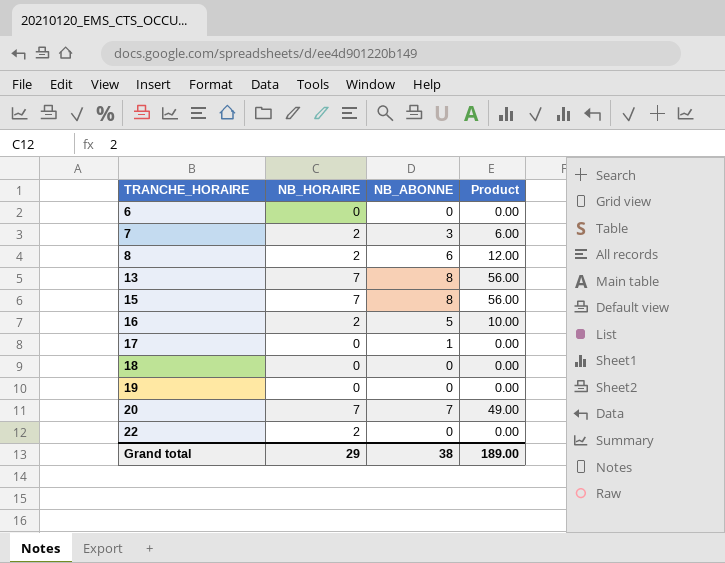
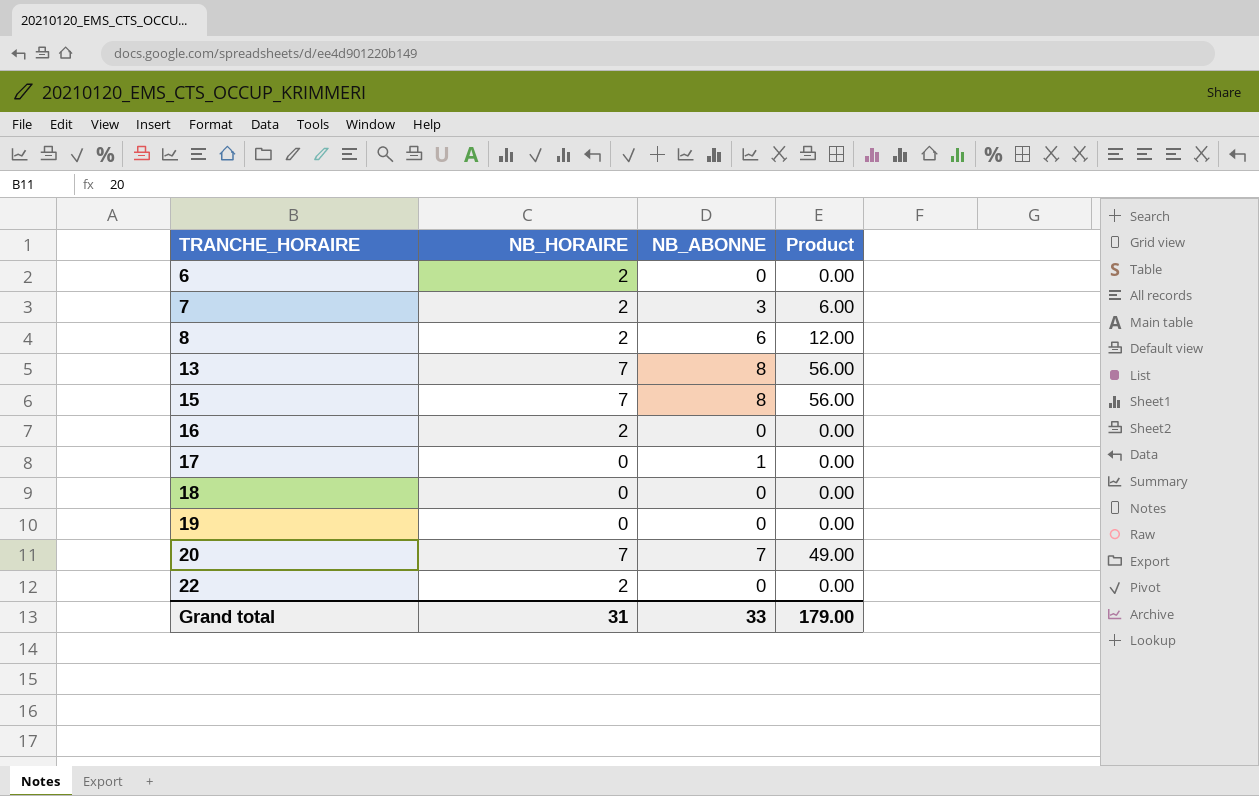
6 | NB_HORAIRE: 0 -> 2
16 | NB_ABONNE: 5 -> 0
16 | Product: 10.00 -> 0.00
Grand total | NB_HORAIRE: 29 -> 31
Grand total | NB_ABONNE: 38 -> 33
Grand total | Product: 189.00 -> 179.00

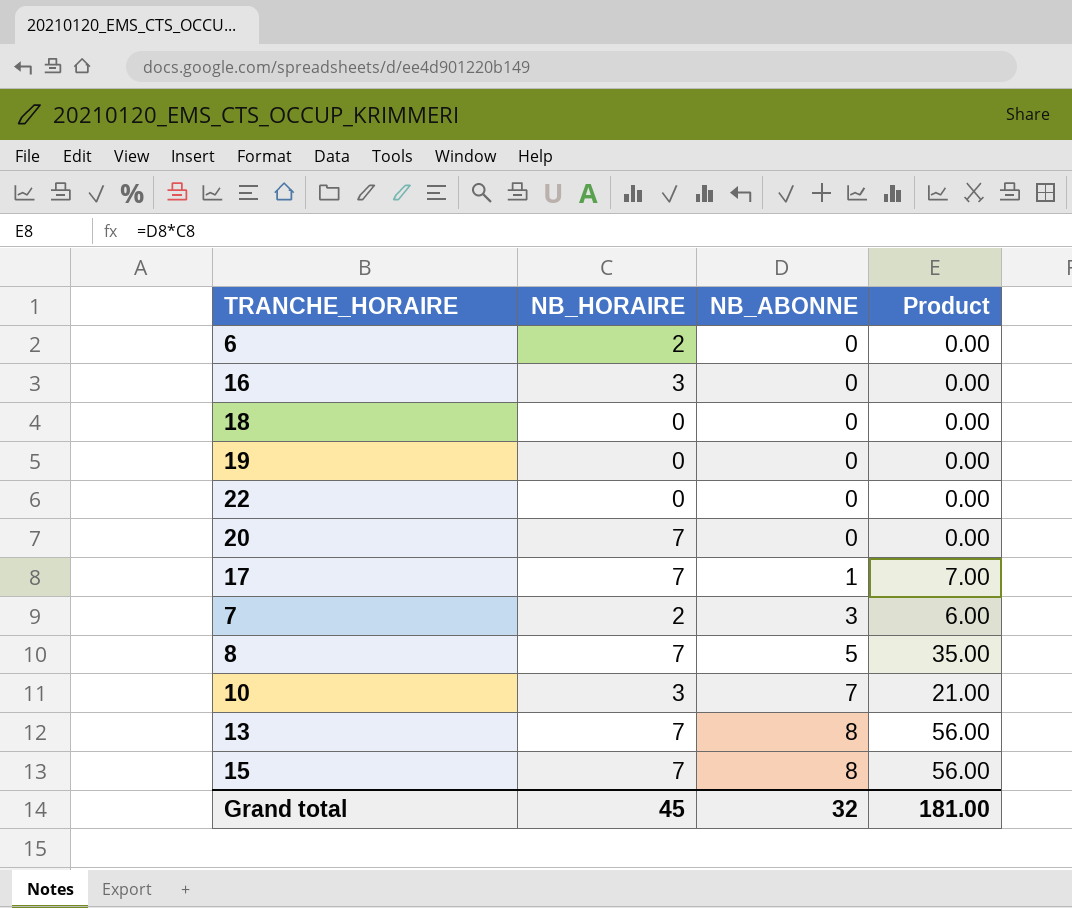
row order: TRANCHE_HORAIRE ascending -> NB_ABONNE ascending
16 | NB_HORAIRE: 2 -> 3
22 | NB_HORAIRE: 2 -> 0
20 | NB_ABONNE: 7 -> 0
20 | Product: 49.00 -> 0.00
17 | NB_HORAIRE: 0 -> 7
17 | Product: 0.00 -> 7.00
8 | NB_HORAIRE: 2 -> 7
8 | NB_ABONNE: 6 -> 5
8 | Product: 12.00 -> 35.00
row 10: none -> 3 | 7 | 21.00
Grand total | NB_HORAIRE: 31 -> 45
Grand total | NB_ABONNE: 33 -> 32
Grand total | Product: 179.00 -> 181.00

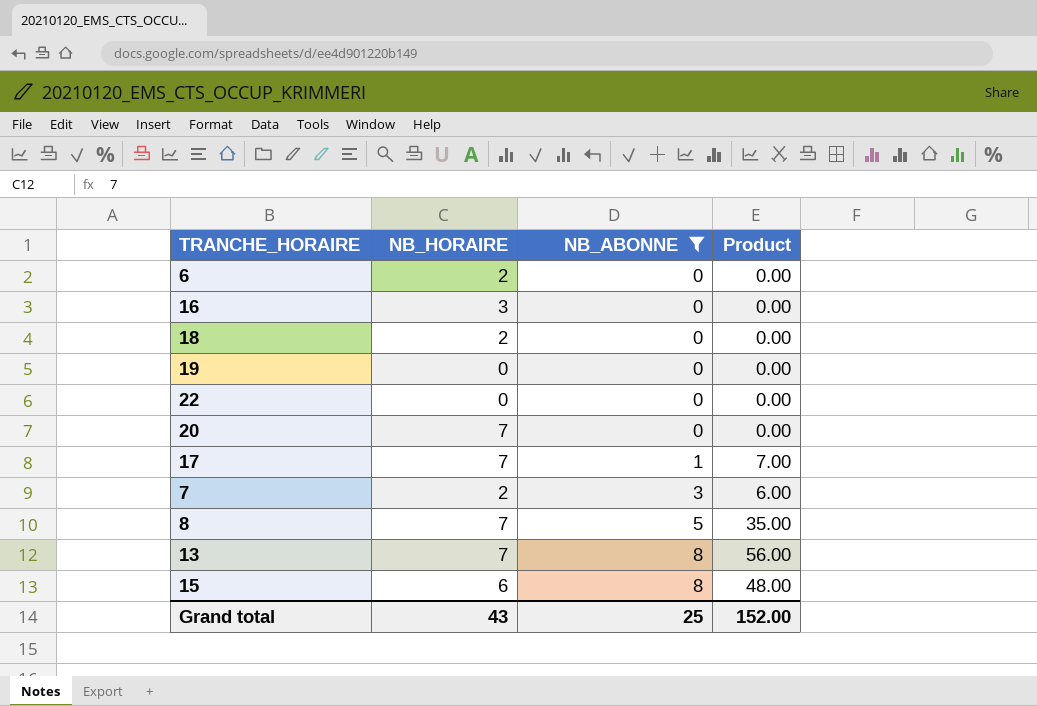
filter: none -> NB_ABONNE != 7
18 | NB_HORAIRE: 0 -> 2
15 | NB_HORAIRE: 7 -> 6
15 | Product: 56.00 -> 48.00
Grand total | NB_HORAIRE: 45 -> 43
Grand total | NB_ABONNE: 32 -> 25
Grand total | Product: 181.00 -> 152.00

